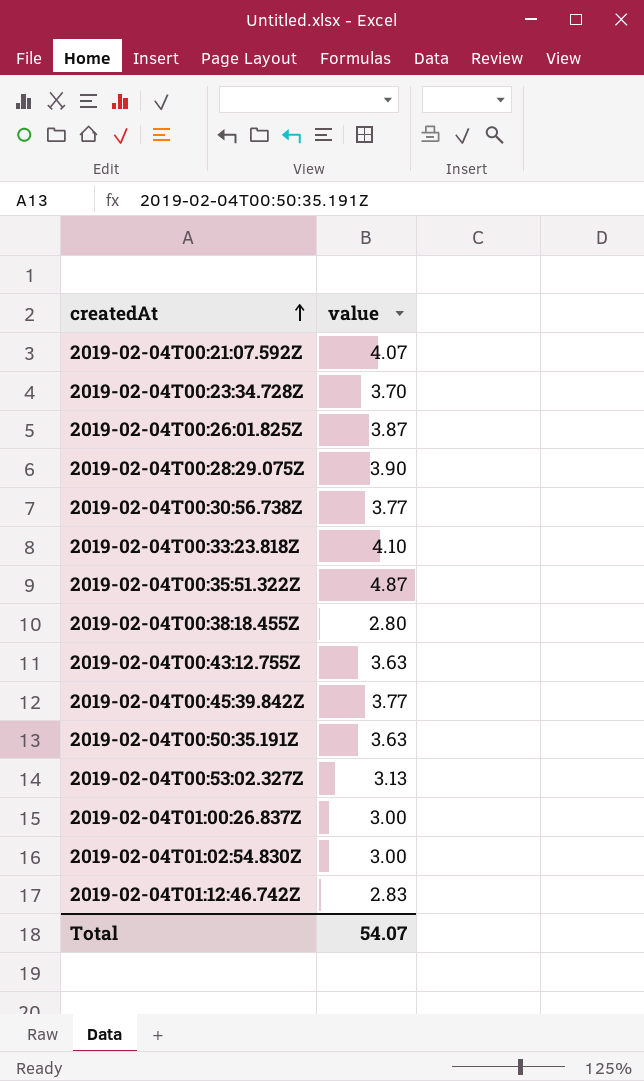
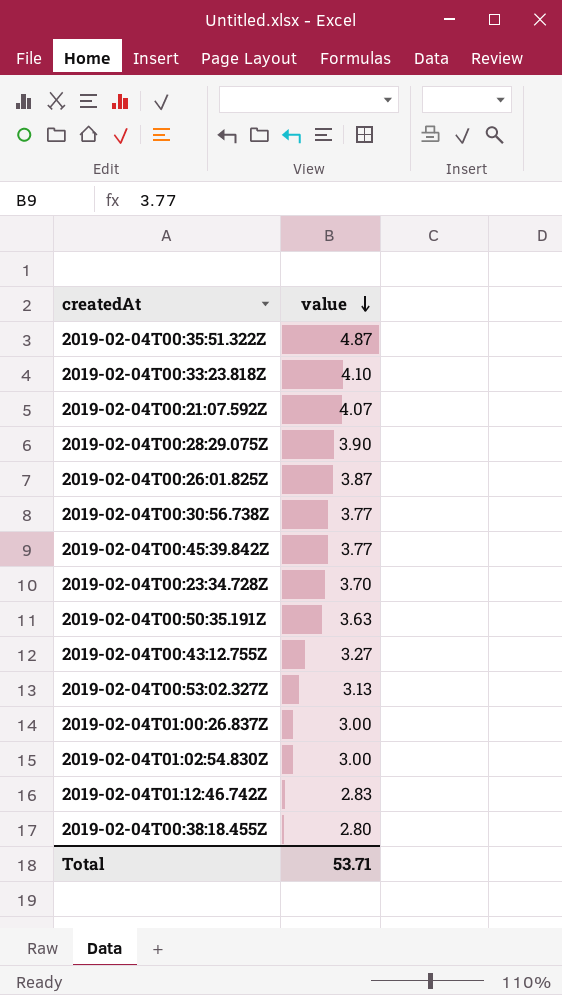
row order: createdAt ascending -> value descending
2019-02-04T00:43:12.755Z | value: 3.63 -> 3.27
Total | value: 54.07 -> 53.71

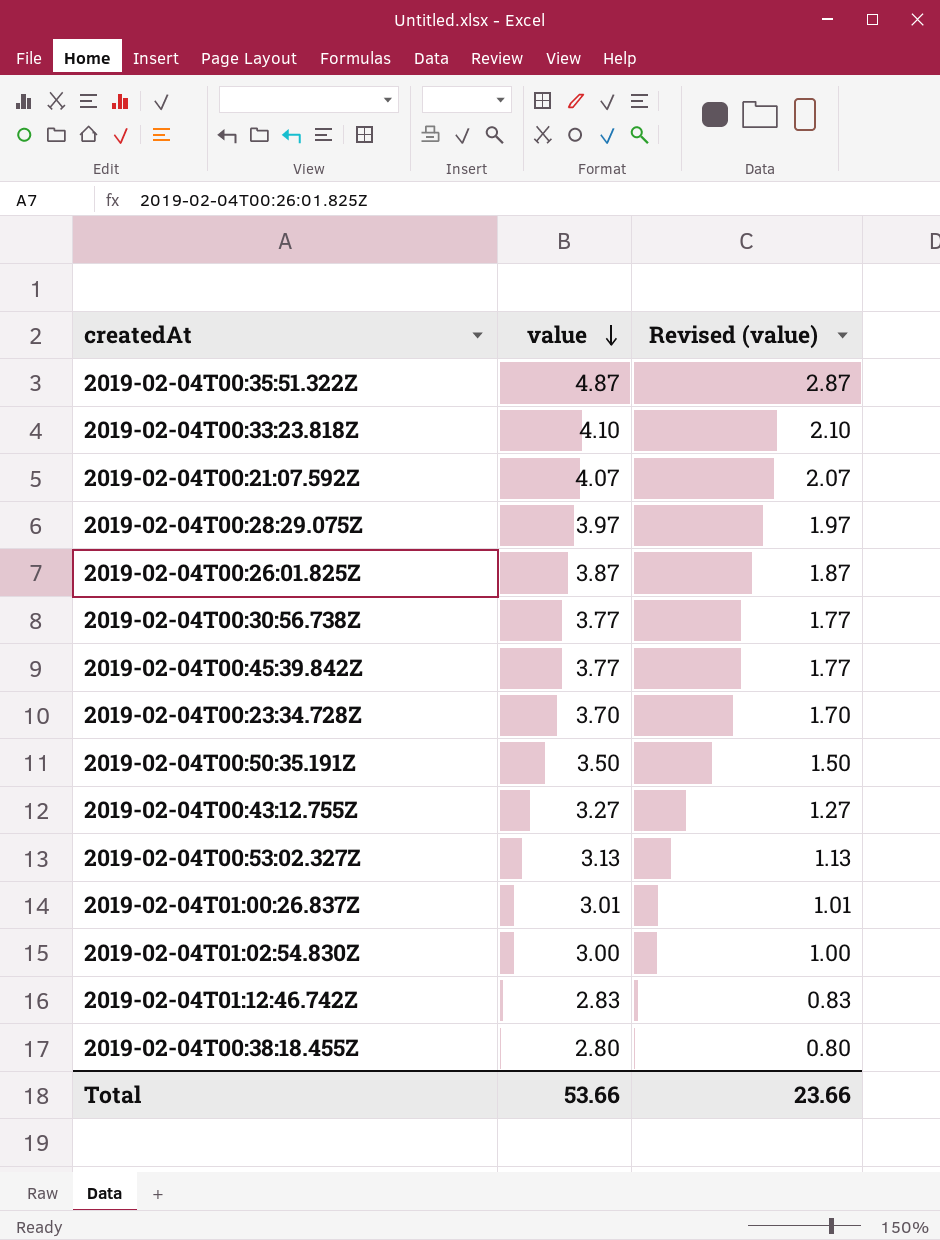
column Revised (value) | formula: none -> [value] - 2
2019-02-04T00:28:29.075Z | value: 3.90 -> 3.97
2019-02-04T00:50:35.191Z | value: 3.63 -> 3.50
2019-02-04T01:00:26.837Z | value: 3.00 -> 3.01
Total | value: 53.71 -> 53.66

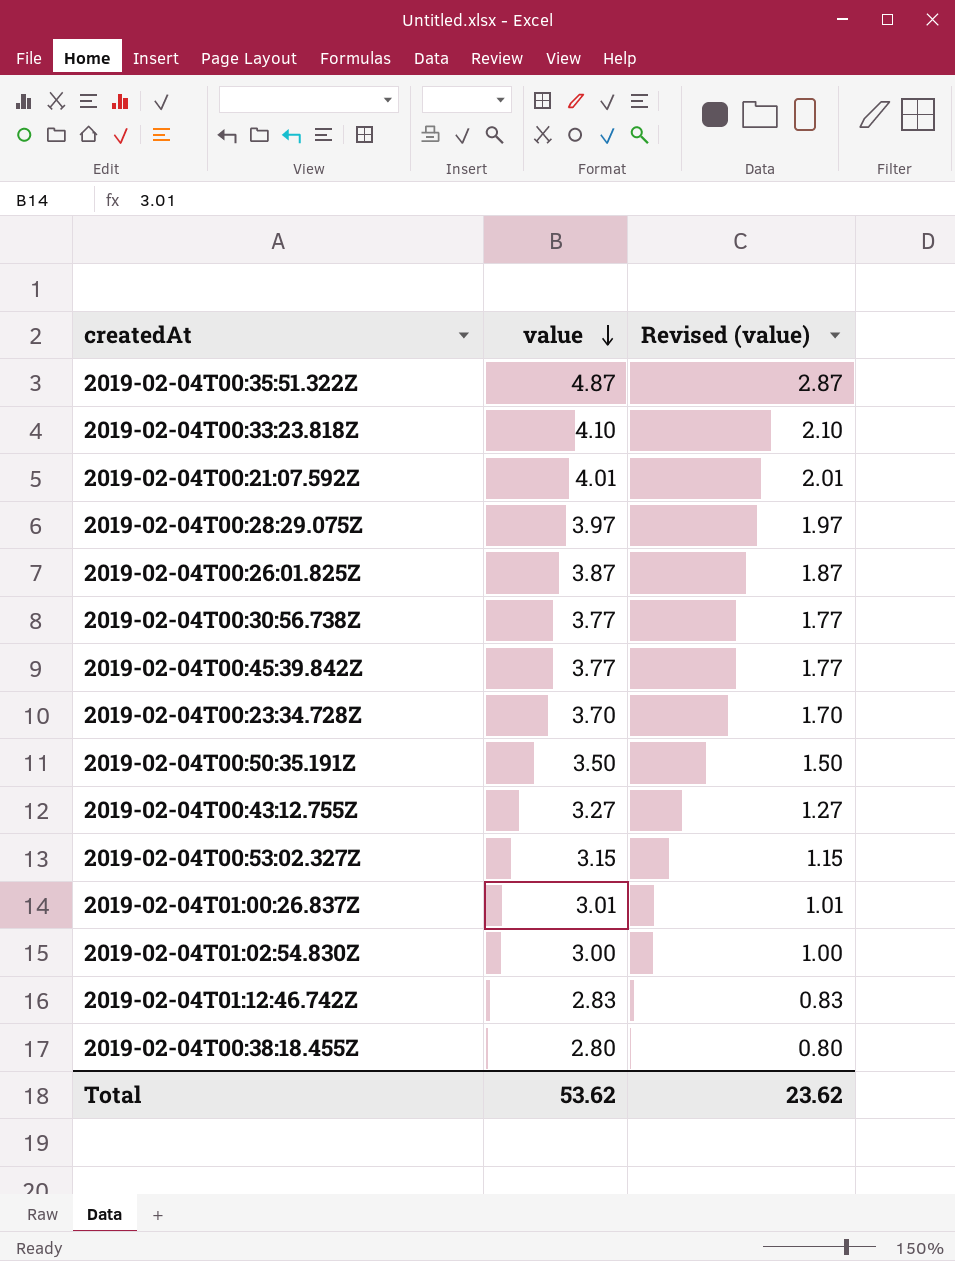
2019-02-04T00:21:07.592Z | value: 4.07 -> 4.01
2019-02-04T00:21:07.592Z | Revised (value): 2.07 -> 2.01
2019-02-04T00:53:02.327Z | value: 3.13 -> 3.15
2019-02-04T00:53:02.327Z | Revised (value): 1.13 -> 1.15
Total | value: 53.66 -> 53.62
Total | Revised (value): 23.66 -> 23.62

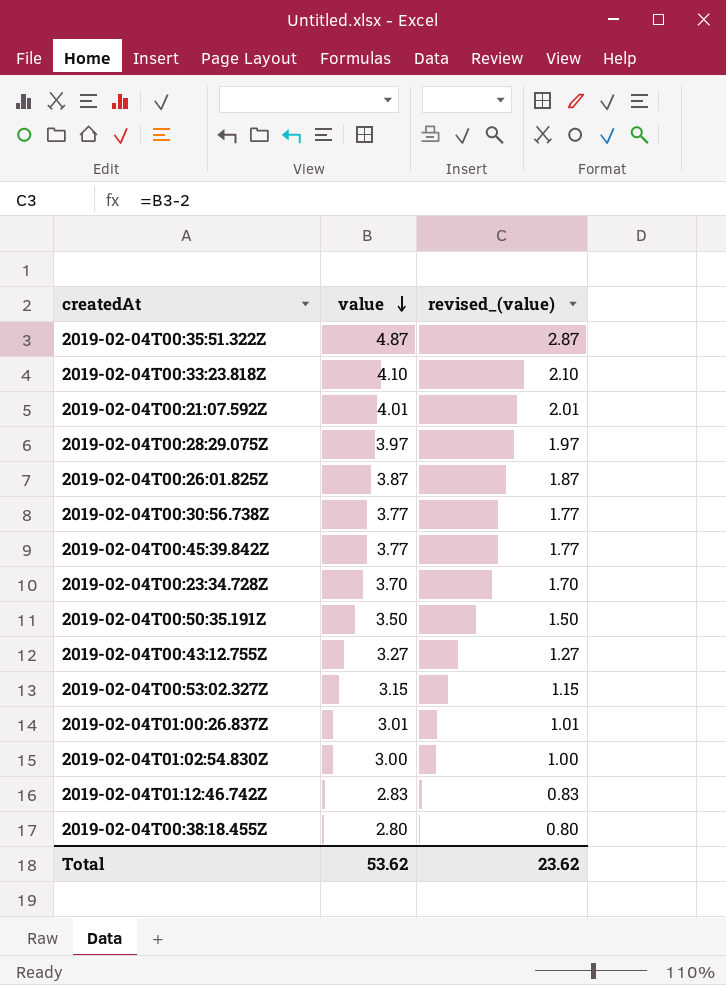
column name: Revised (value) -> revised_(value)

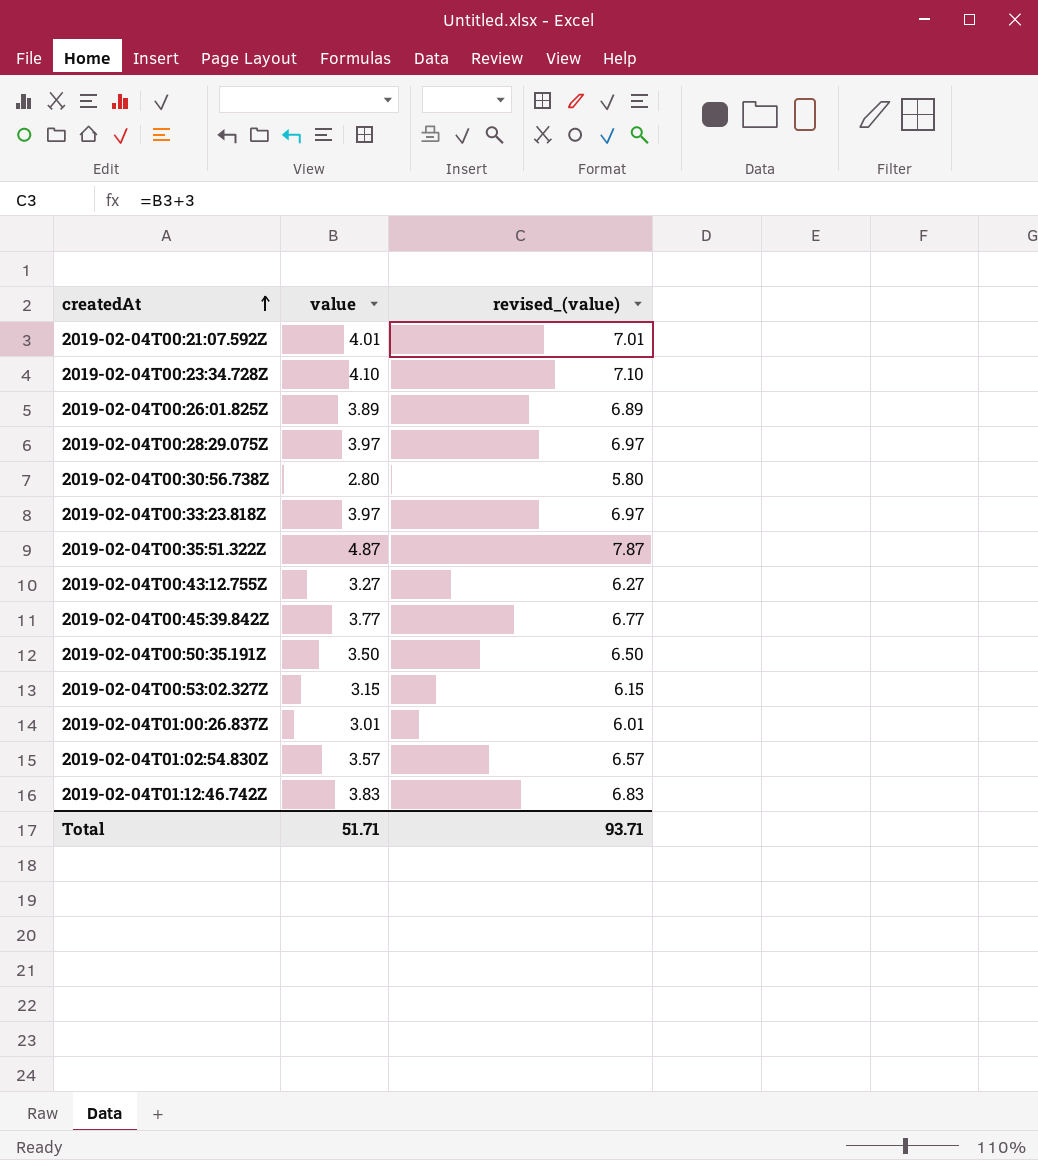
row order: value descending -> createdAt ascending
column revised_(value) | formula: [value] - 2 -> [value] + 3
row 2019-02-04T00:38:18.455Z: 2.80 | 0.80 -> none
2019-02-04T00:23:34.728Z | value: 3.70 -> 4.10
2019-02-04T00:26:01.825Z | value: 3.87 -> 3.89
2019-02-04T00:30:56.738Z | value: 3.77 -> 2.80
2019-02-04T00:33:23.818Z | value: 4.10 -> 3.97
2019-02-04T01:02:54.830Z | value: 3.00 -> 3.57
2019-02-04T01:12:46.742Z | value: 2.83 -> 3.83
Total | value: 53.62 -> 51.71
Total | revised_(value): 23.62 -> 93.71

